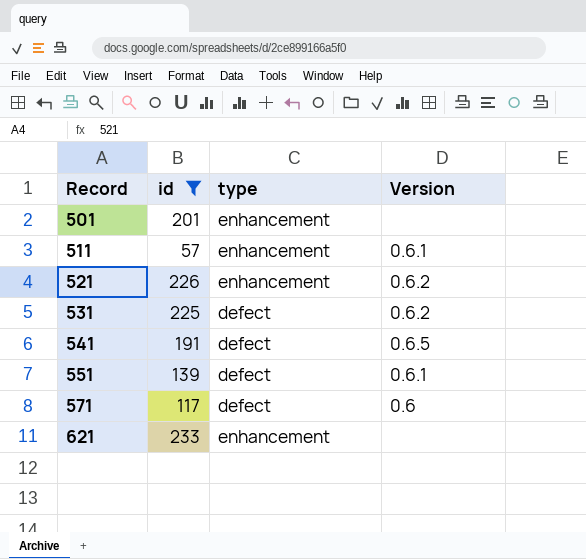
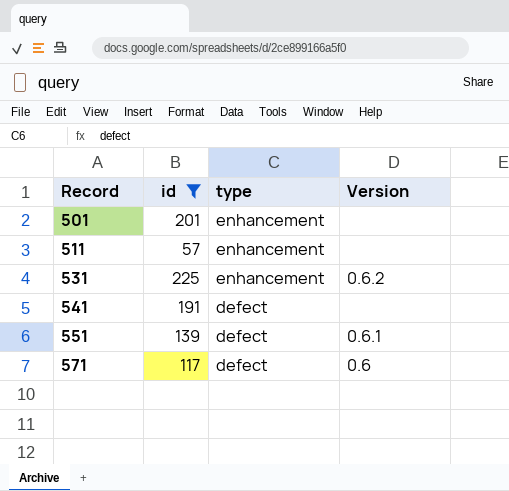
row 521: 226 | enhancement | 0.6.2 -> none
row 621: 233 | enhancement | none -> none
511 | Version: 0.6.1 -> none
531 | type: defect -> enhancement
541 | Version: 0.6.5 -> none

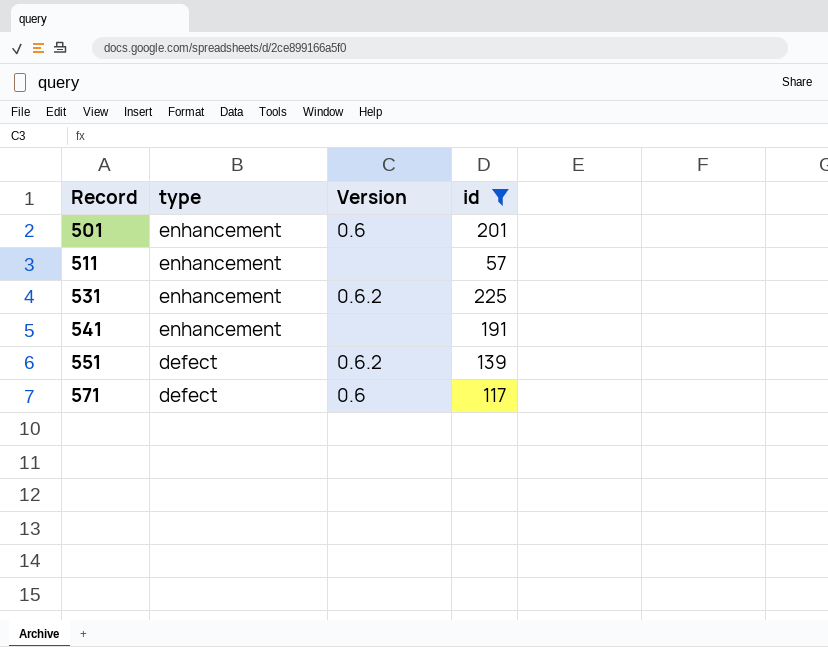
column id | position: 2 -> 4
501 | Version: none -> 0.6
541 | type: defect -> enhancement
551 | Version: 0.6.1 -> 0.6.2

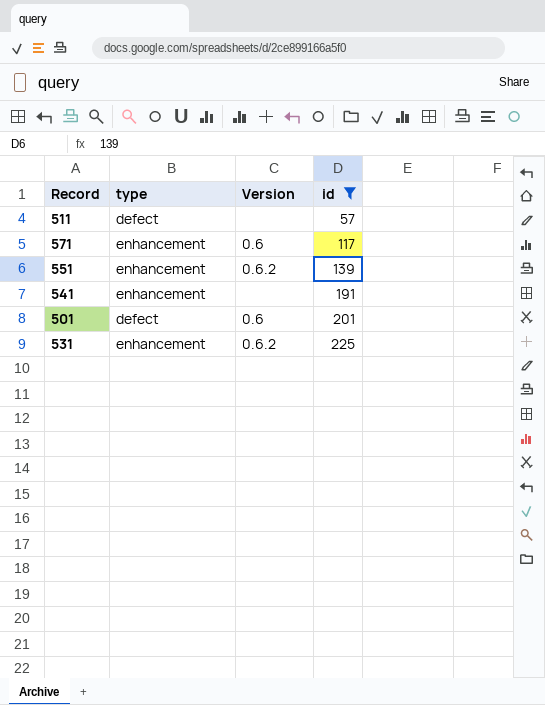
row order: Record ascending -> id ascending
511 | type: enhancement -> defect
571 | type: defect -> enhancement
551 | type: defect -> enhancement
501 | type: enhancement -> defect

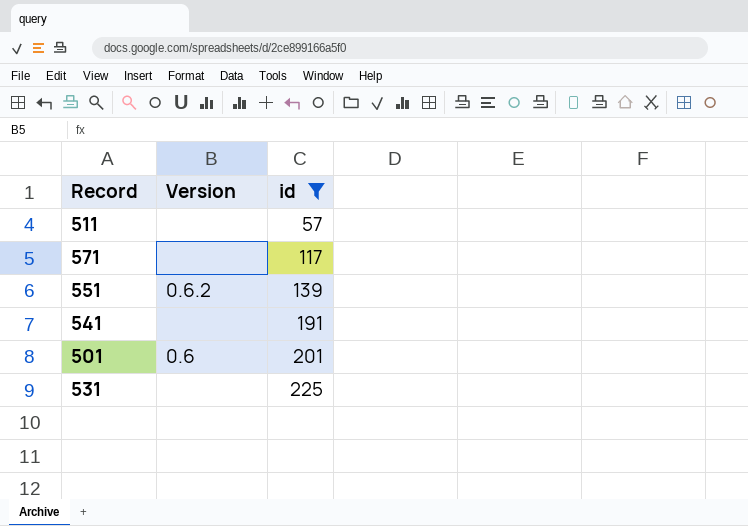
column type | position: 2 -> none
571 | Version: 0.6 -> none
531 | Version: 0.6.2 -> none

